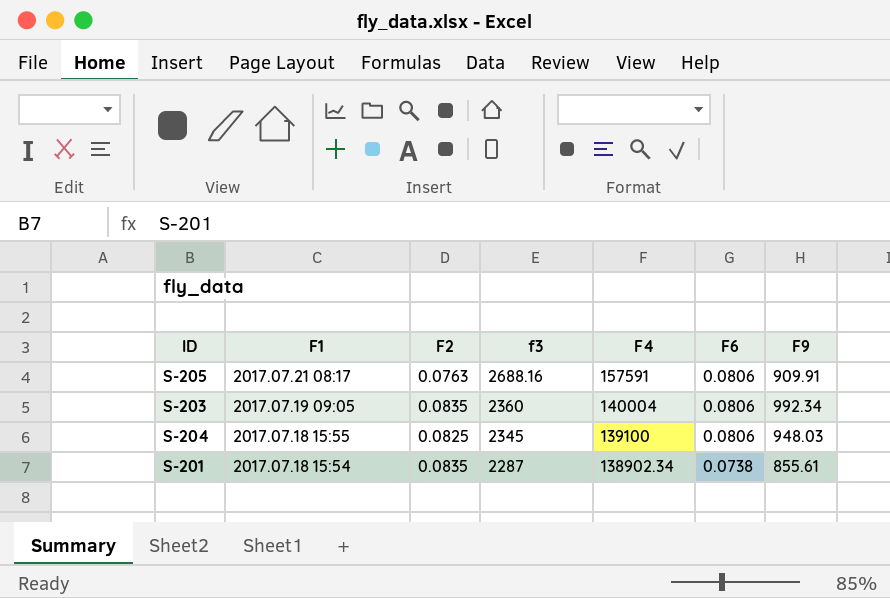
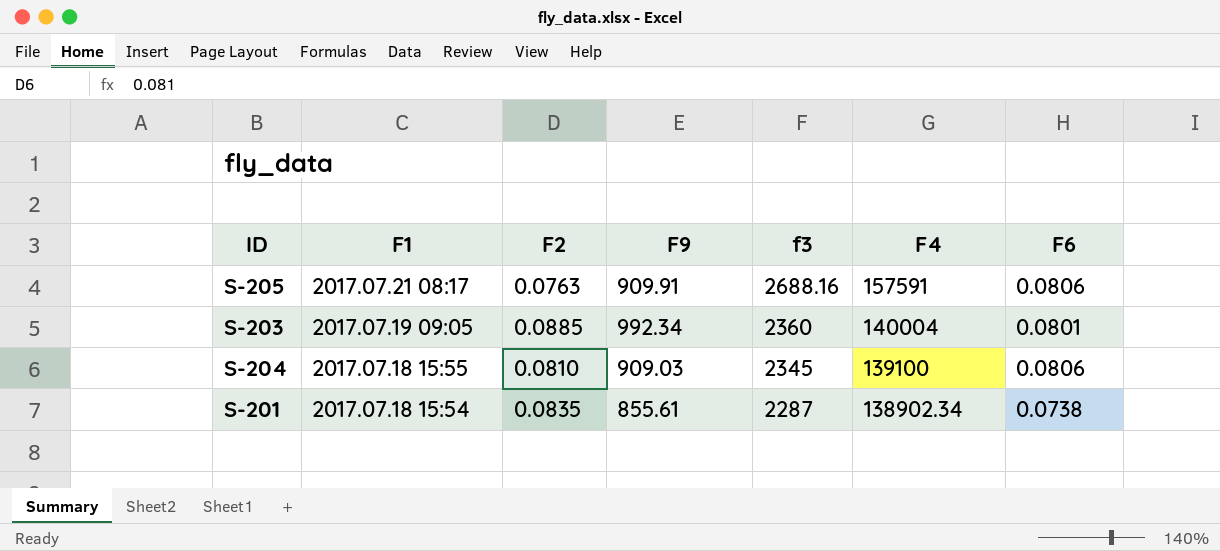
column F9 | position: 7 -> 4
S-203 | F2: 0.0835 -> 0.0885
S-203 | F6: 0.0806 -> 0.0801
S-204 | F2: 0.0825 -> 0.0810
S-204 | F9: 948.03 -> 909.03

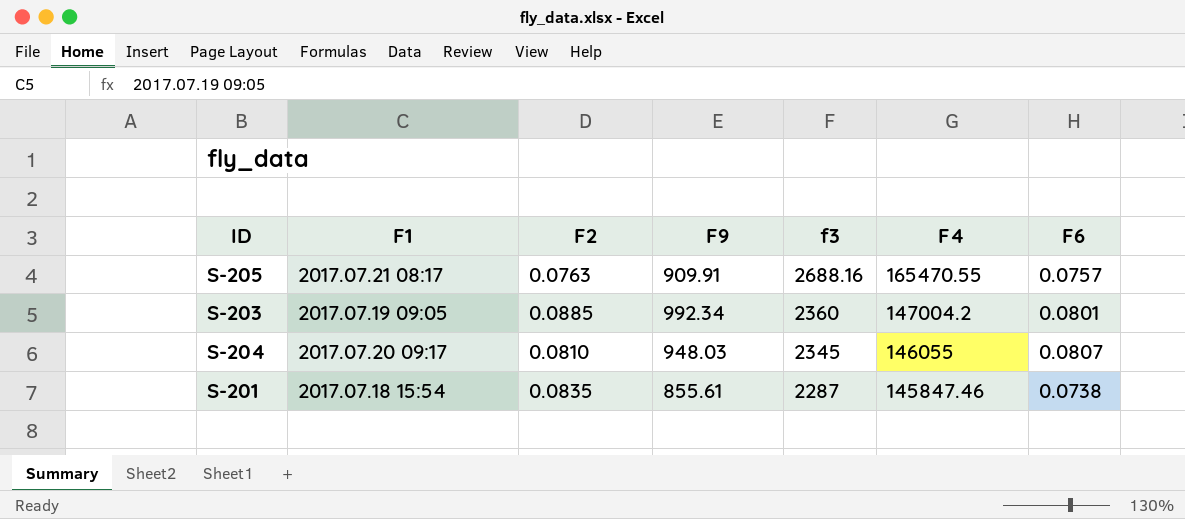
S-205 | F4: 157591 -> 165470.55
S-205 | F6: 0.0806 -> 0.0757
S-203 | F4: 140004 -> 147004.2
S-204 | F1: 2017.07.18 15:55 -> 2017.07.20 09:17
S-204 | F9: 909.03 -> 948.03
S-204 | F4: 139100 -> 146055
S-204 | F6: 0.0806 -> 0.0807
S-201 | F4: 138902.34 -> 145847.46

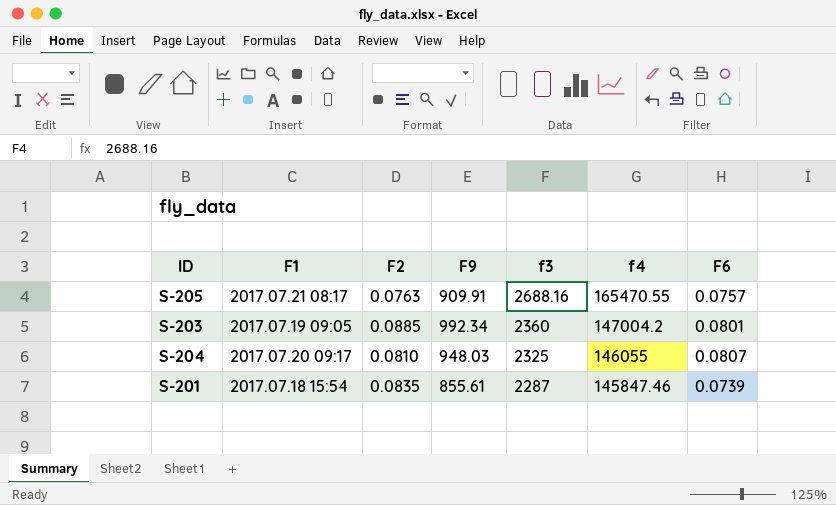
column name: F4 -> f4
S-204 | f3: 2345 -> 2325
S-201 | F6: 0.0738 -> 0.0739

